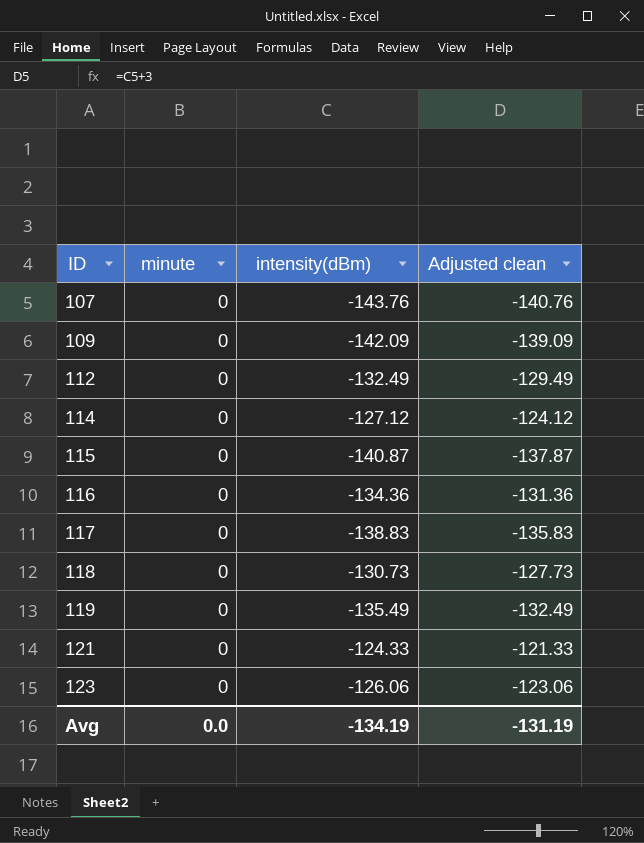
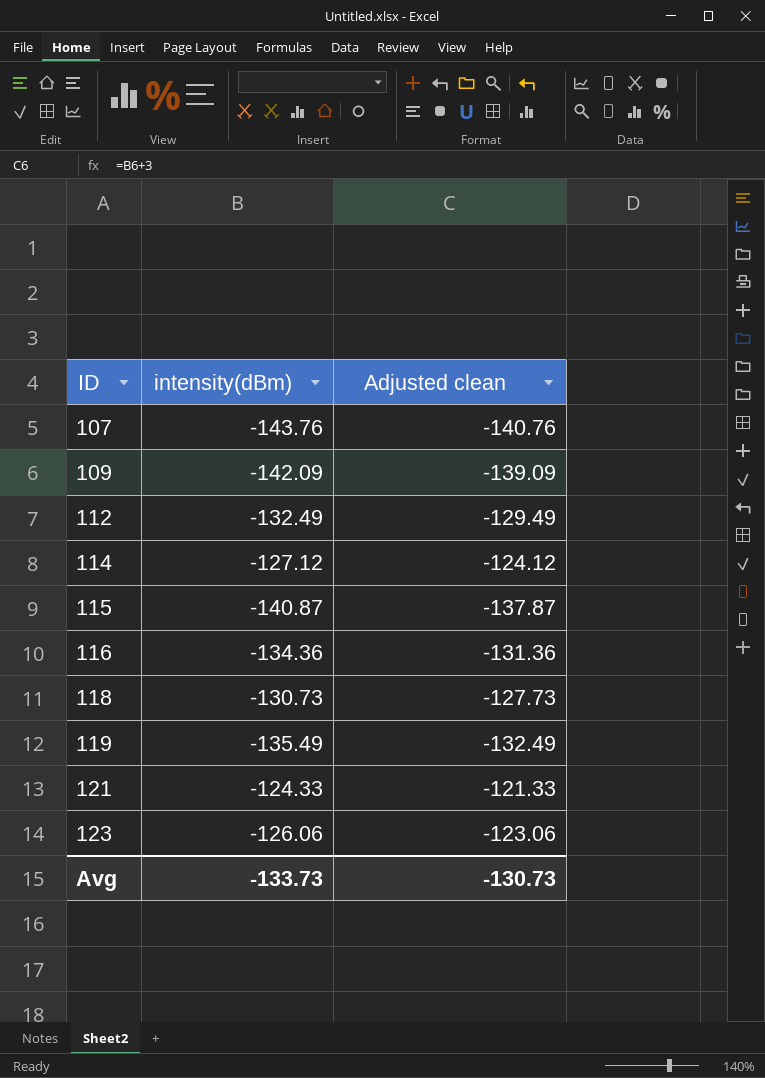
column minute | position: 2 -> none
row 117: 0 | -138.83 | -135.83 -> none
Avg | intensity(dBm): -134.19 -> -133.73
Avg | Adjusted clean: -131.19 -> -130.73

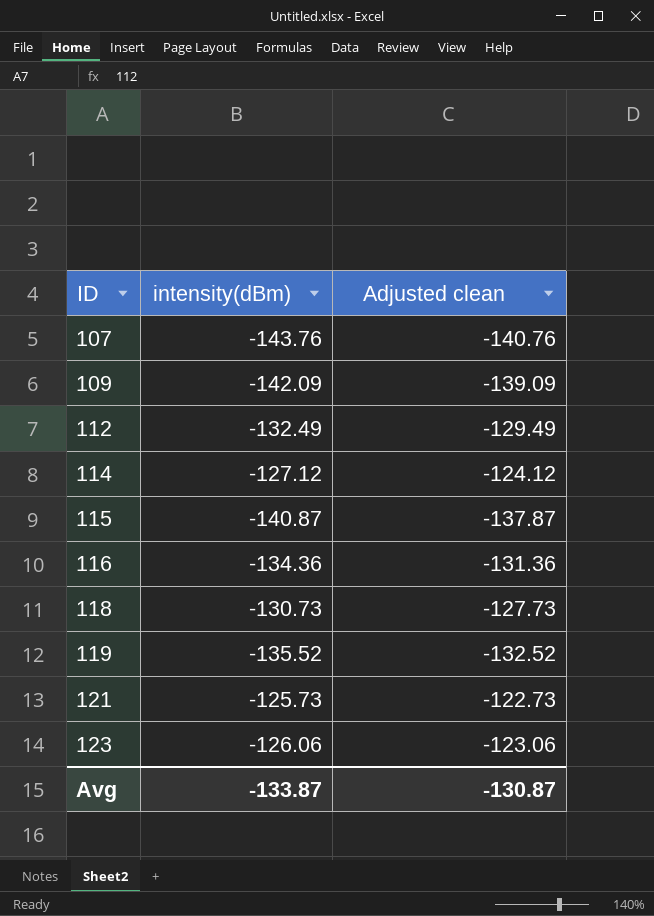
119 | intensity(dBm): -135.49 -> -135.52
119 | Adjusted clean: -132.49 -> -132.52
121 | intensity(dBm): -124.33 -> -125.73
121 | Adjusted clean: -121.33 -> -122.73
Avg | intensity(dBm): -133.73 -> -133.87
Avg | Adjusted clean: -130.73 -> -130.87

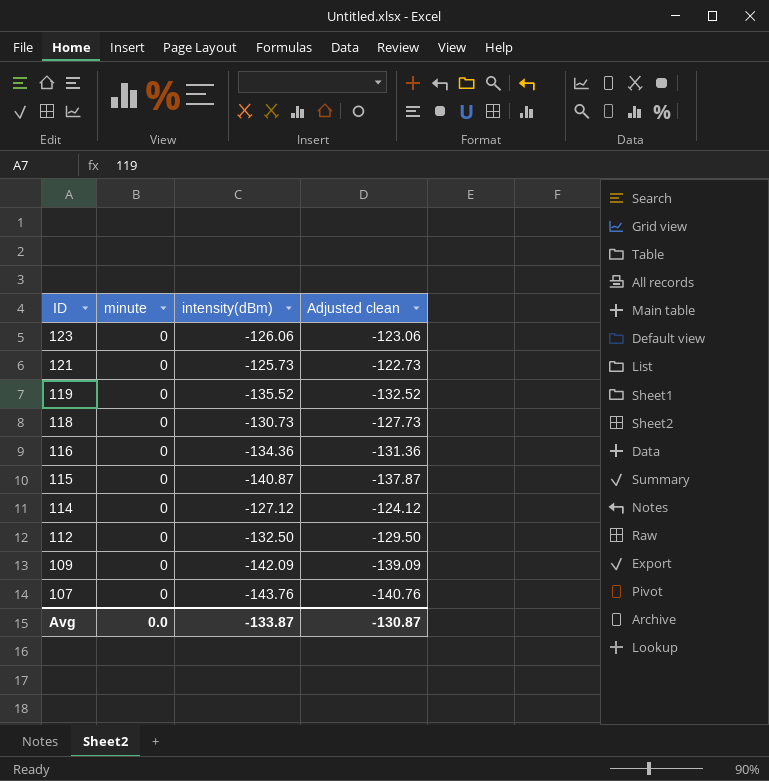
row order: ID ascending -> ID descending
column minute | position: none -> 2
112 | intensity(dBm): -132.49 -> -132.50
112 | Adjusted clean: -129.49 -> -129.50

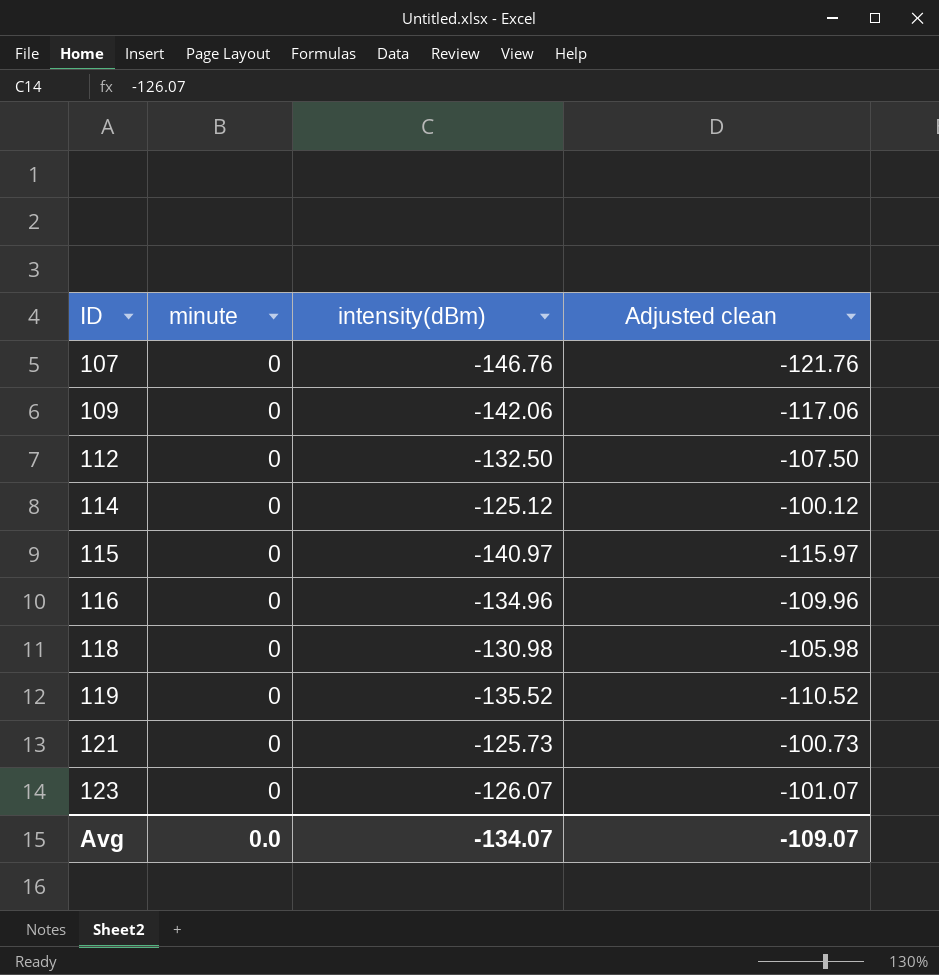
row order: ID descending -> ID ascending
column Adjusted clean | formula: [intensity(dBm)] + 3 -> [intensity(dBm)] + 25
107 | intensity(dBm): -143.76 -> -146.76
109 | intensity(dBm): -142.09 -> -142.06
114 | intensity(dBm): -127.12 -> -125.12
115 | intensity(dBm): -140.87 -> -140.97
116 | intensity(dBm): -134.36 -> -134.96
118 | intensity(dBm): -130.73 -> -130.98
123 | intensity(dBm): -126.06 -> -126.07
Avg | intensity(dBm): -133.87 -> -134.07
Avg | Adjusted clean: -130.87 -> -109.07

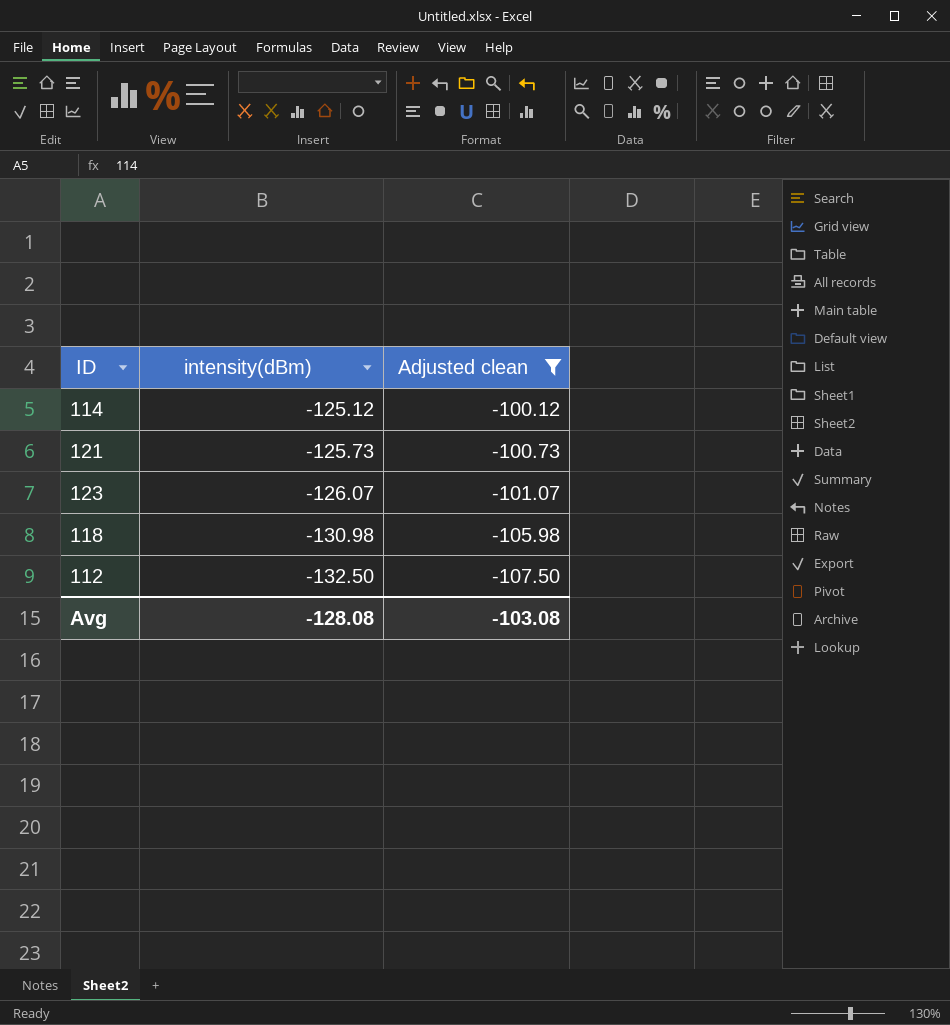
filter: none -> Adjusted clean >= -107.50
row order: ID ascending -> intensity(dBm) descending
column minute | position: 2 -> none
Avg | intensity(dBm): -134.07 -> -128.08
Avg | Adjusted clean: -109.07 -> -103.08

